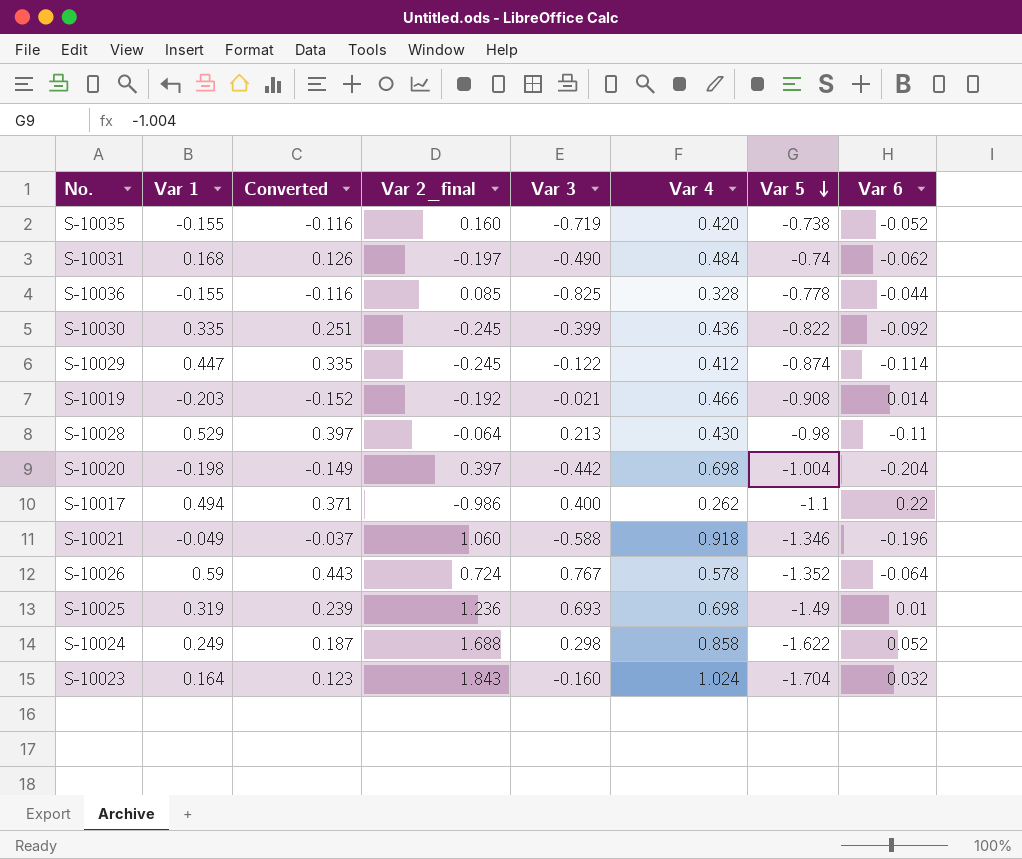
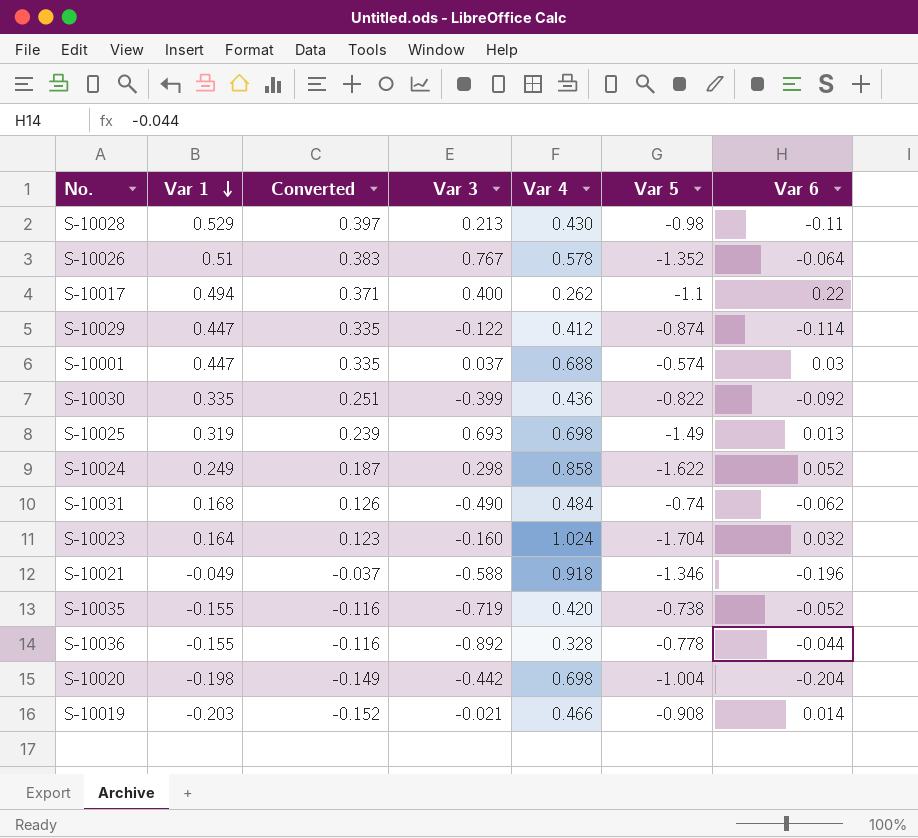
row order: Var 5 descending -> Var 1 descending
column Var 2_final | position: 4 -> none
S-10026 | Var 1: 0.59 -> 0.51
S-10026 | Converted: 0.443 -> 0.383
row S-10001: none -> 0.447 | 0.335 | 0.037 | 0.688 | -0.574 | 0.03
S-10025 | Var 6: 0.01 -> 0.013
S-10036 | Var 3: -0.825 -> -0.892

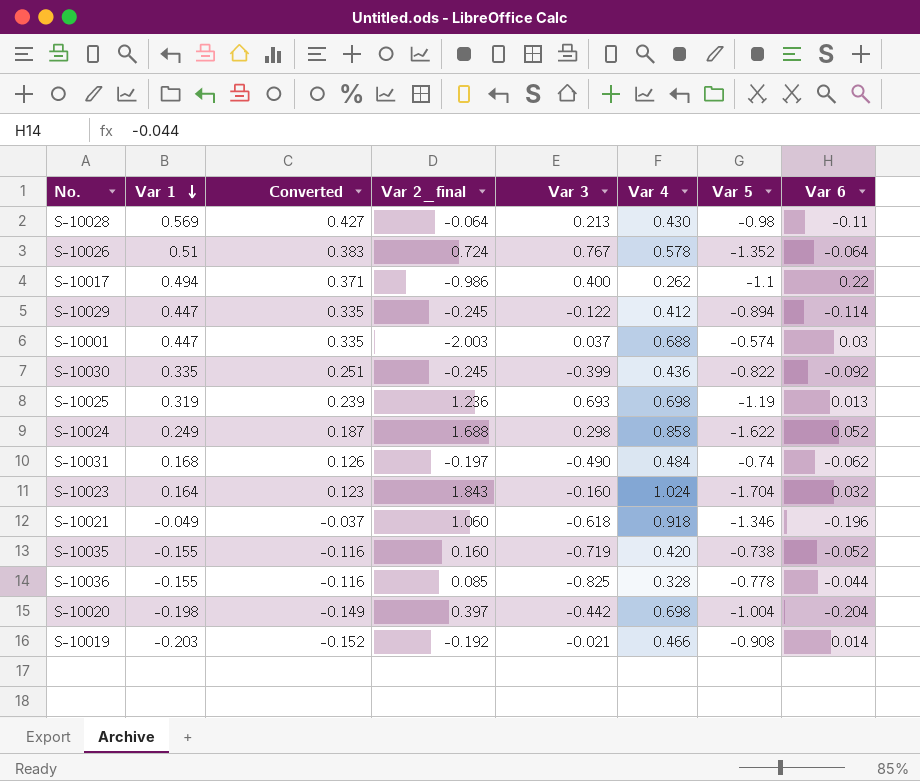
column Var 2_final | position: none -> 4
S-10028 | Var 1: 0.529 -> 0.569
S-10028 | Converted: 0.397 -> 0.427
S-10029 | Var 5: -0.874 -> -0.894
S-10025 | Var 5: -1.49 -> -1.19
S-10021 | Var 3: -0.588 -> -0.618
S-10036 | Var 3: -0.892 -> -0.825

